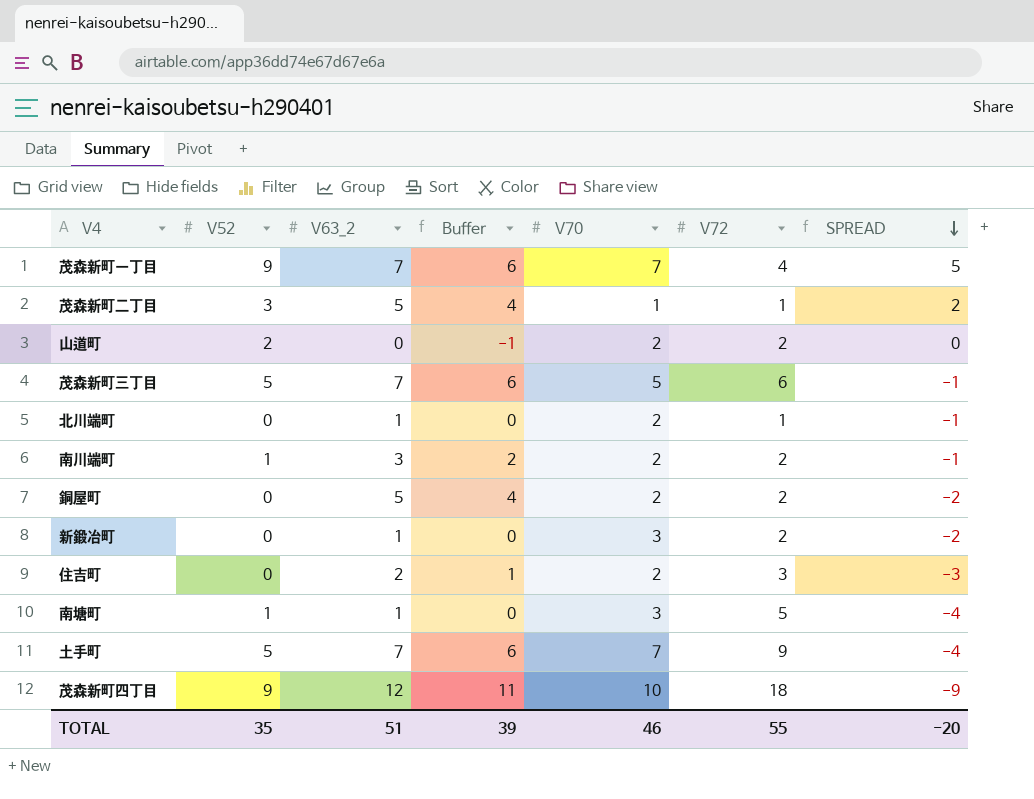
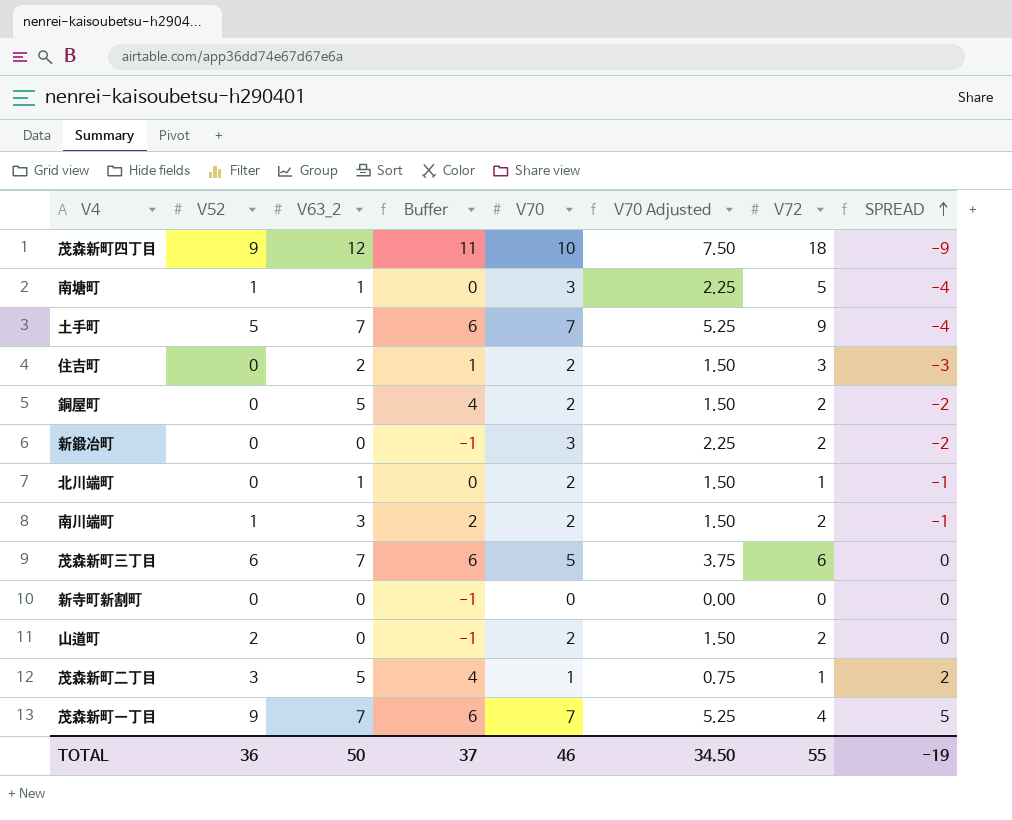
row order: SPREAD descending -> SPREAD ascending
column V70 Adjusted | formula: none -> [V70] * 0.75
新鍛冶町 | V63_2: 1 -> 0
新鍛冶町 | Buffer: 0 -> -1
茂森新町三丁目 | V52: 5 -> 6
茂森新町三丁目 | SPREAD: -1 -> 0
row 新寺町新割町: none -> 0 | 0 | -1 | 0 | 0.00 | 0 | 0
TOTAL | V52: 35 -> 36
TOTAL | V63_2: 51 -> 50
TOTAL | Buffer: 39 -> 37
TOTAL | SPREAD: -20 -> -19

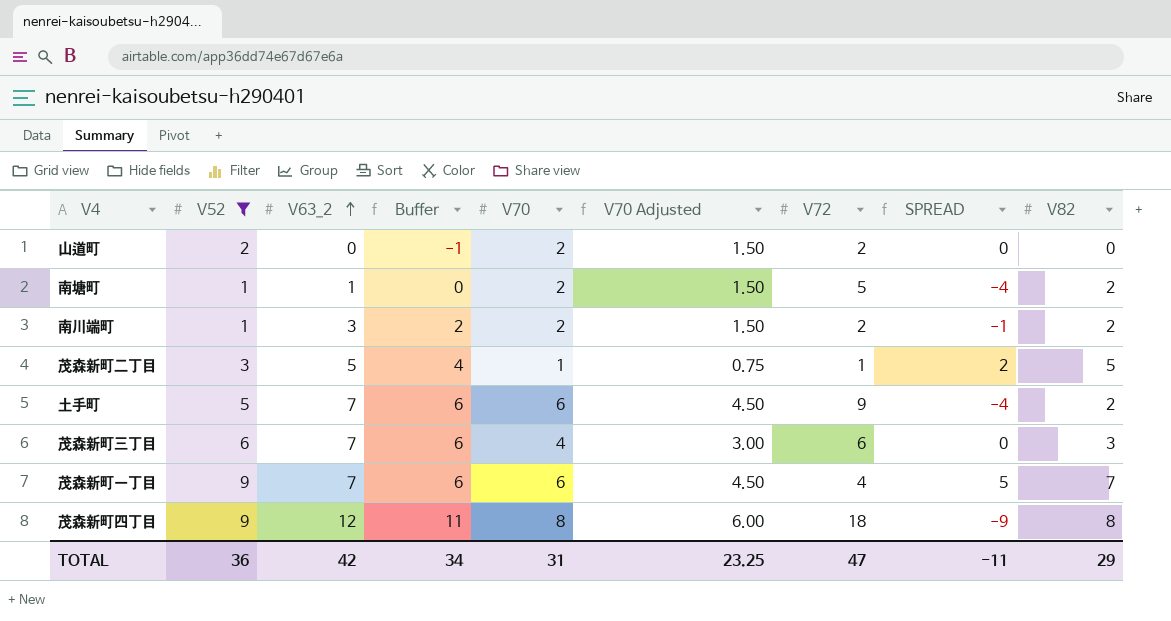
filter: none -> V52 != 0
row order: SPREAD ascending -> V63_2 ascending
column V82 | position: none -> 9
南塘町 | V70: 3 -> 2
南塘町 | V70 Adjusted: 2.25 -> 1.50
土手町 | V70: 7 -> 6
土手町 | V70 Adjusted: 5.25 -> 4.50
茂森新町三丁目 | V70: 5 -> 4
茂森新町三丁目 | V70 Adjusted: 3.75 -> 3.00
茂森新町一丁目 | V70: 7 -> 6
茂森新町一丁目 | V70 Adjusted: 5.25 -> 4.50
茂森新町四丁目 | V70: 10 -> 8
茂森新町四丁目 | V70 Adjusted: 7.50 -> 6.00
TOTAL | V63_2: 50 -> 42
TOTAL | Buffer: 37 -> 34
TOTAL | V70: 46 -> 31
TOTAL | V70 Adjusted: 34.50 -> 23.25
TOTAL | V72: 55 -> 47
TOTAL | SPREAD: -19 -> -11

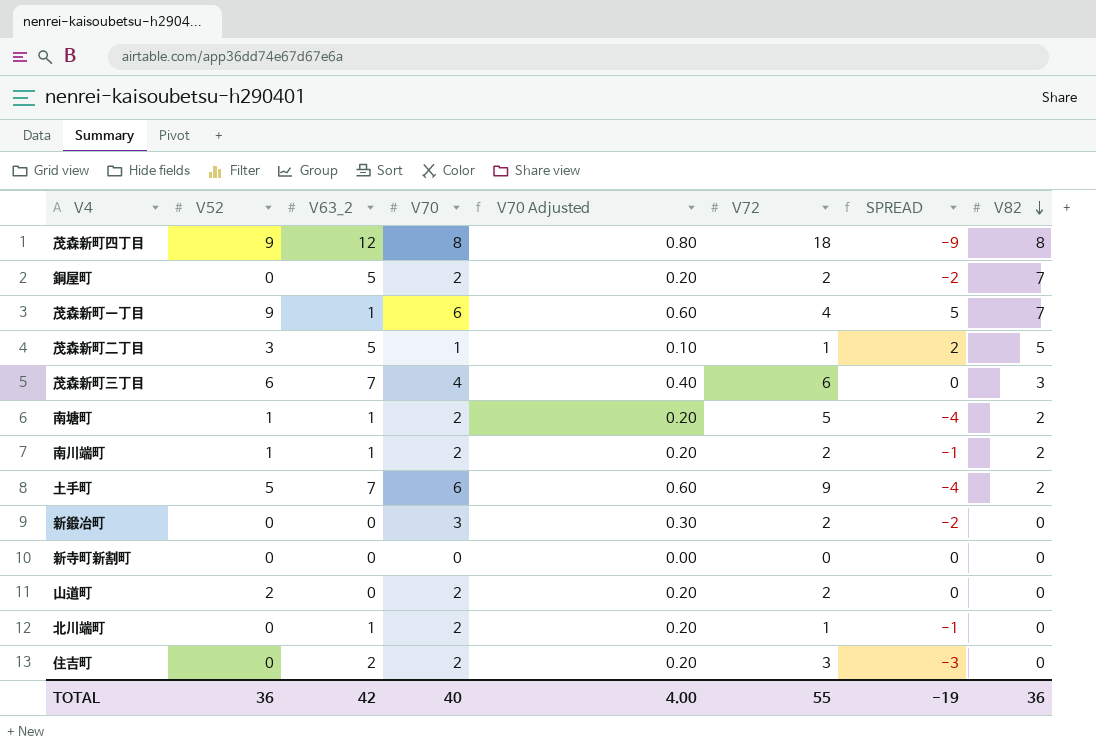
filter: V52 != 0 -> none
row order: V63_2 ascending -> V82 descending
column Buffer | formula: [V63_2] - 1 -> none
column V70 Adjusted | formula: [V70] * 0.75 -> [V70] * 0.1
茂森新町一丁目 | V63_2: 7 -> 1
南川端町 | V63_2: 3 -> 1
TOTAL | V70: 31 -> 40
TOTAL | V70 Adjusted: 23.25 -> 4.00
TOTAL | V72: 47 -> 55
TOTAL | SPREAD: -11 -> -19
TOTAL | V82: 29 -> 36

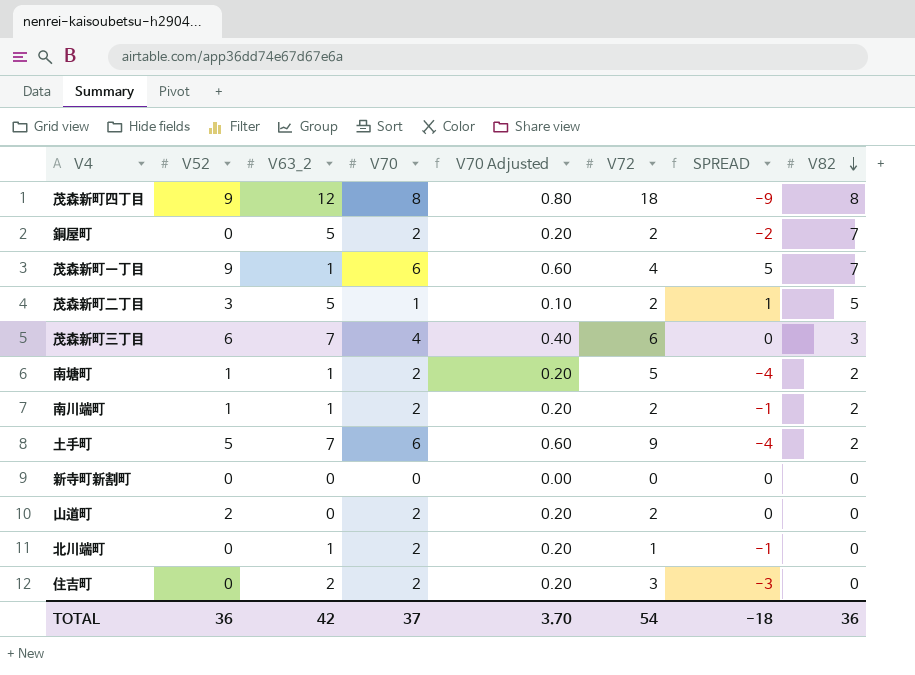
row 新鍛冶町: 0 | 0 | 3 | 0.30 | 2 | -2 | 0 -> none
茂森新町二丁目 | V72: 1 -> 2
茂森新町二丁目 | SPREAD: 2 -> 1
TOTAL | V70: 40 -> 37
TOTAL | V70 Adjusted: 4.00 -> 3.70
TOTAL | V72: 55 -> 54
TOTAL | SPREAD: -19 -> -18

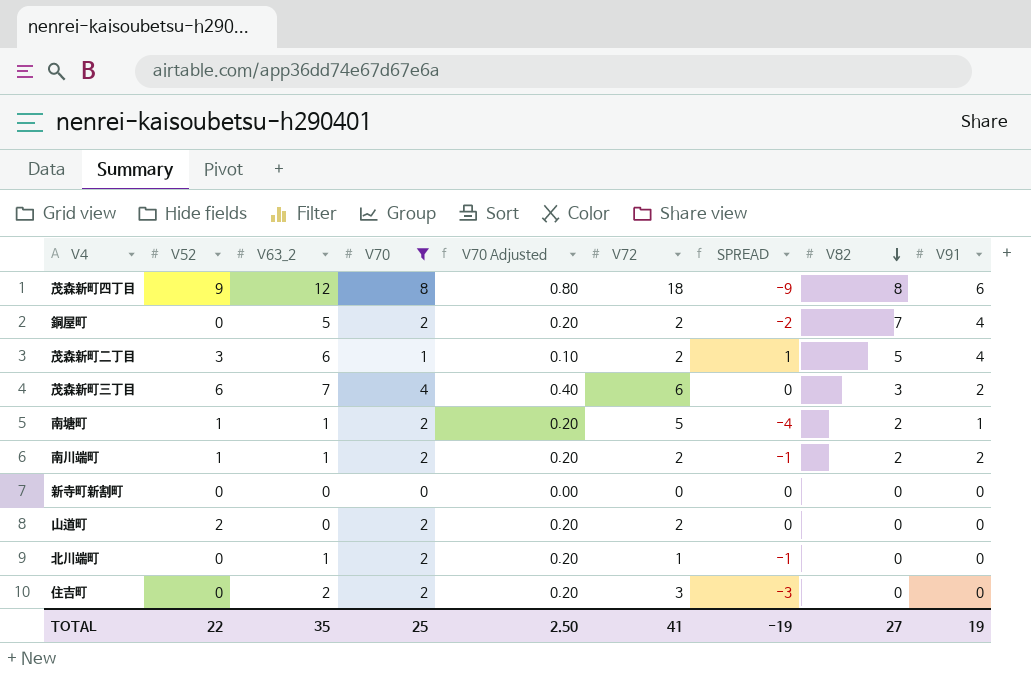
filter: none -> V70 != 6
column V91 | position: none -> 9
茂森新町二丁目 | V63_2: 5 -> 6
TOTAL | V52: 36 -> 22
TOTAL | V63_2: 42 -> 35
TOTAL | V70: 37 -> 25
TOTAL | V70 Adjusted: 3.70 -> 2.50
TOTAL | V72: 54 -> 41
TOTAL | SPREAD: -18 -> -19
TOTAL | V82: 36 -> 27

